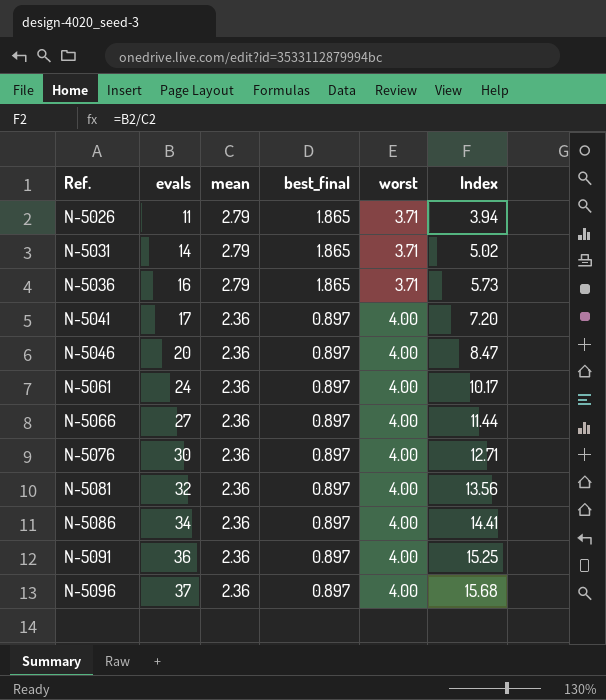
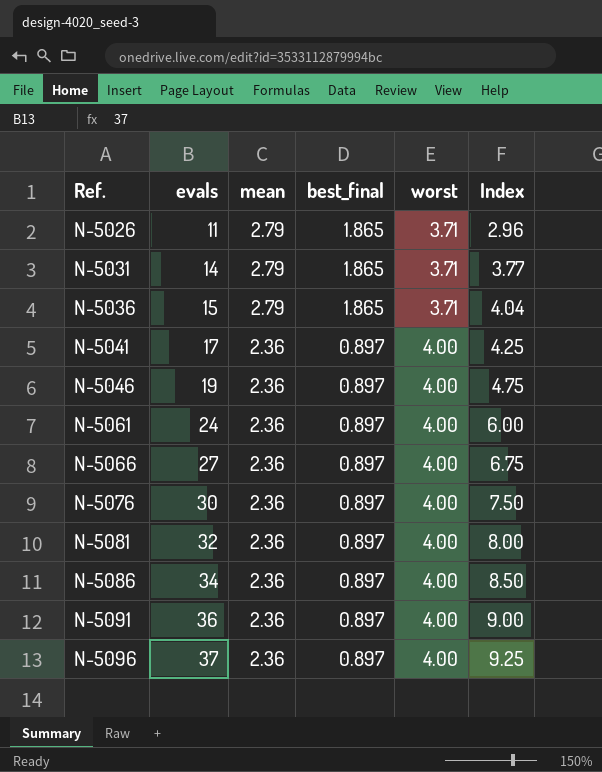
column Index | formula: [evals] / [mean] -> [evals] / [worst]
N-5036 | evals: 16 -> 15
N-5046 | evals: 20 -> 19

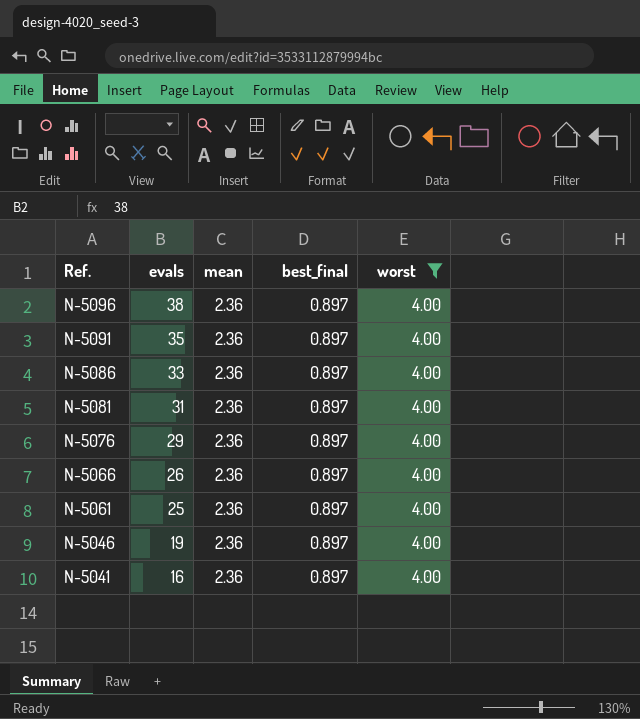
filter: none -> worst = 4.00
row order: Ref. ascending -> Ref. descending
column Index | formula: [evals] / [worst] -> none
N-5096 | evals: 37 -> 38
N-5091 | evals: 36 -> 35
N-5086 | evals: 34 -> 33
N-5081 | evals: 32 -> 31
N-5076 | evals: 30 -> 29
N-5066 | evals: 27 -> 26
N-5061 | evals: 24 -> 25
N-5041 | evals: 17 -> 16

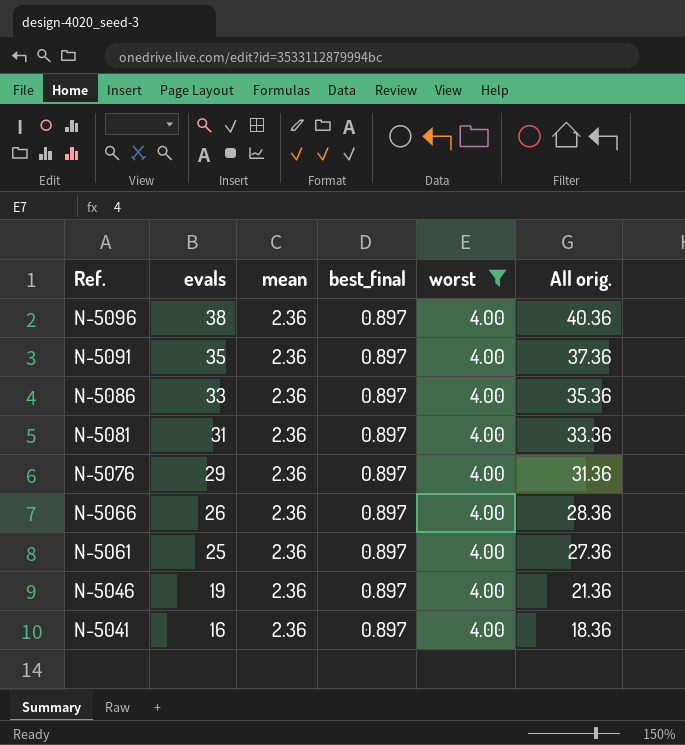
column All orig. | formula: none -> [evals] + [mean]

